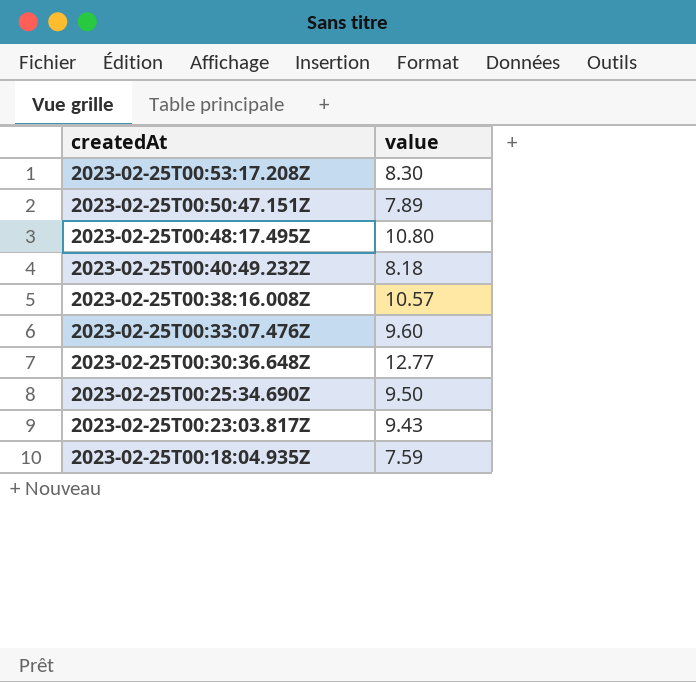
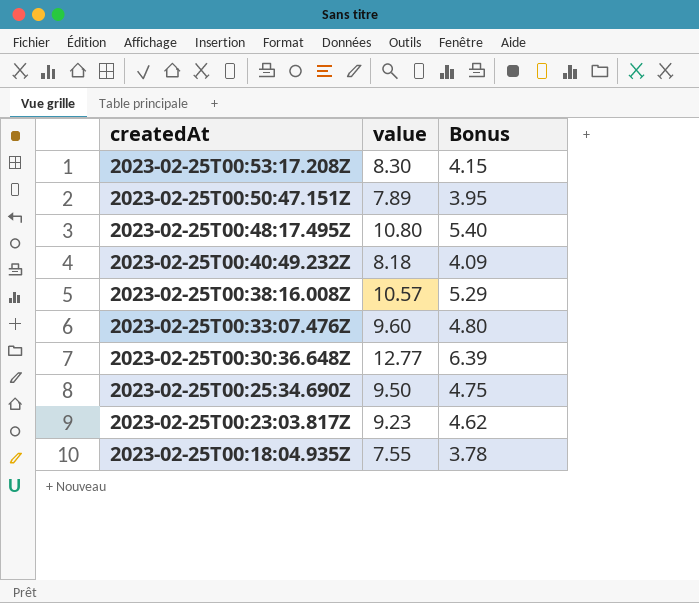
column Bonus | formula: none -> [value] * 0.5
2023-02-25T00:23:03.817Z | value: 9.43 -> 9.23
2023-02-25T00:18:04.935Z | value: 7.59 -> 7.55

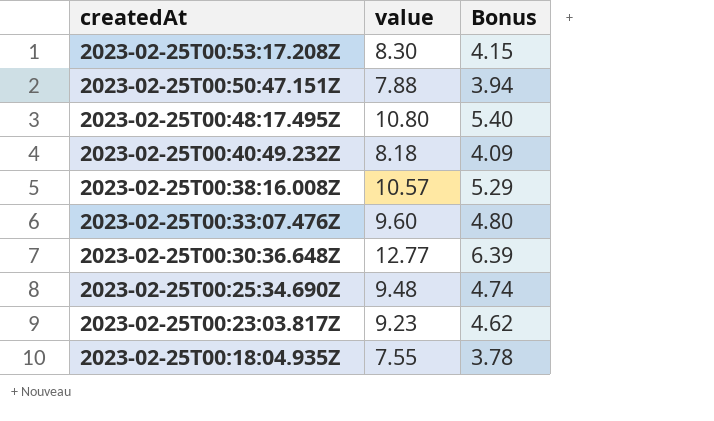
2023-02-25T00:50:47.151Z | value: 7.89 -> 7.88
2023-02-25T00:50:47.151Z | Bonus: 3.95 -> 3.94
2023-02-25T00:25:34.690Z | value: 9.50 -> 9.48
2023-02-25T00:25:34.690Z | Bonus: 4.75 -> 4.74

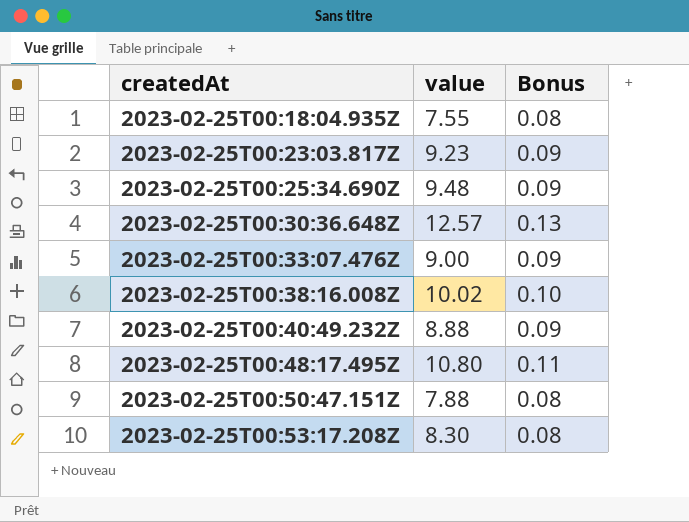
row order: createdAt descending -> createdAt ascending
column Bonus | formula: [value] * 0.5 -> [value] * 0.01
2023-02-25T00:30:36.648Z | value: 12.77 -> 12.57
2023-02-25T00:33:07.476Z | value: 9.60 -> 9.00
2023-02-25T00:38:16.008Z | value: 10.57 -> 10.02
2023-02-25T00:40:49.232Z | value: 8.18 -> 8.88

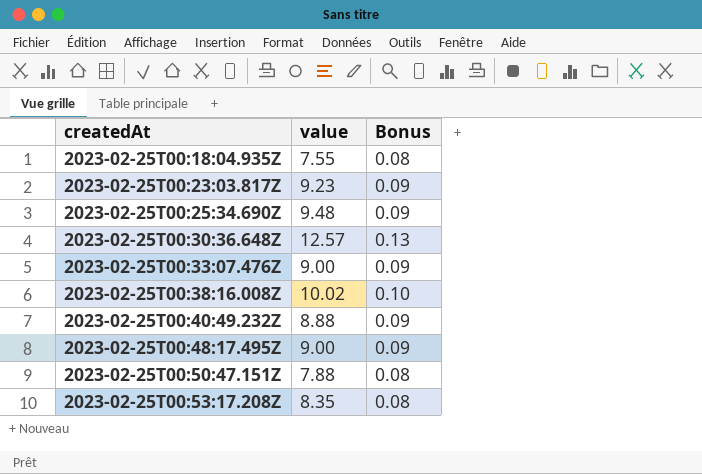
2023-02-25T00:48:17.495Z | value: 10.80 -> 9.00
2023-02-25T00:48:17.495Z | Bonus: 0.11 -> 0.09
2023-02-25T00:53:17.208Z | value: 8.30 -> 8.35

